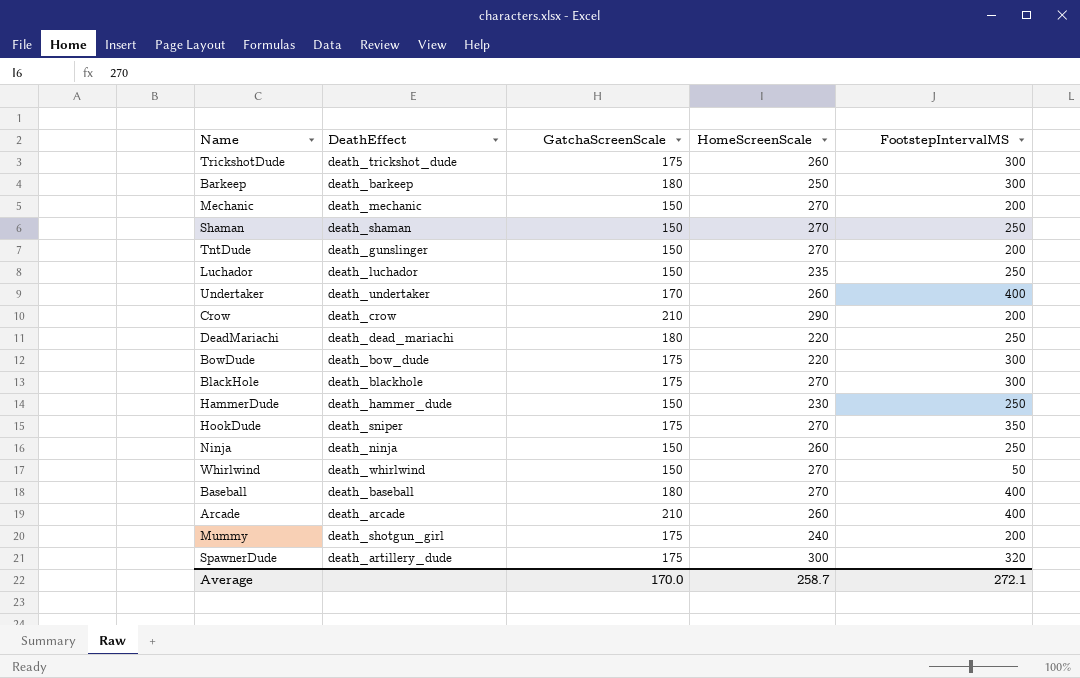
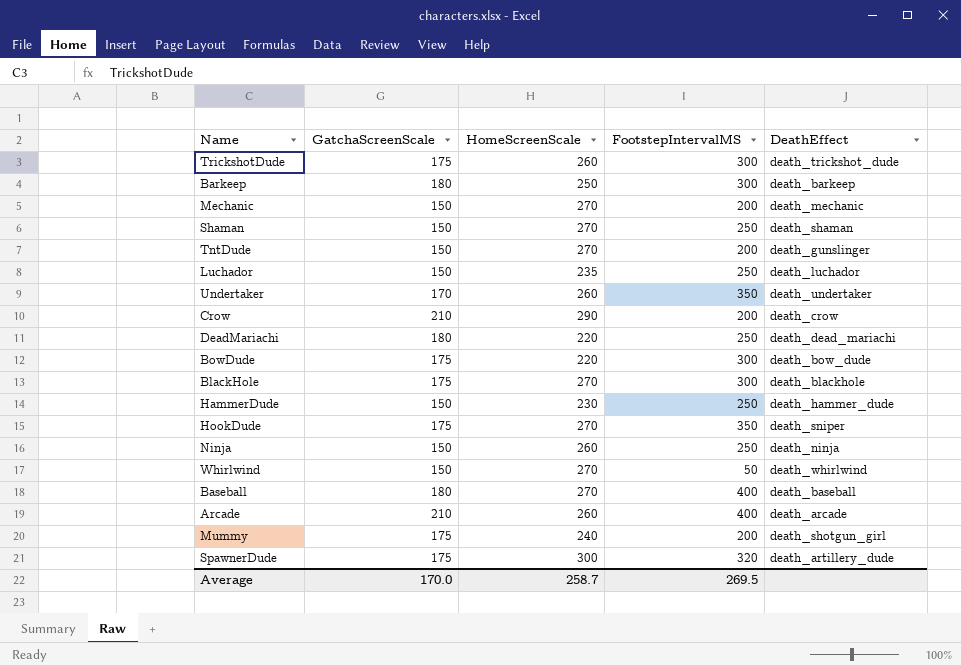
column DeathEffect | position: 2 -> 5
Undertaker | FootstepIntervalMS: 400 -> 350
Average | FootstepIntervalMS: 272.1 -> 269.5

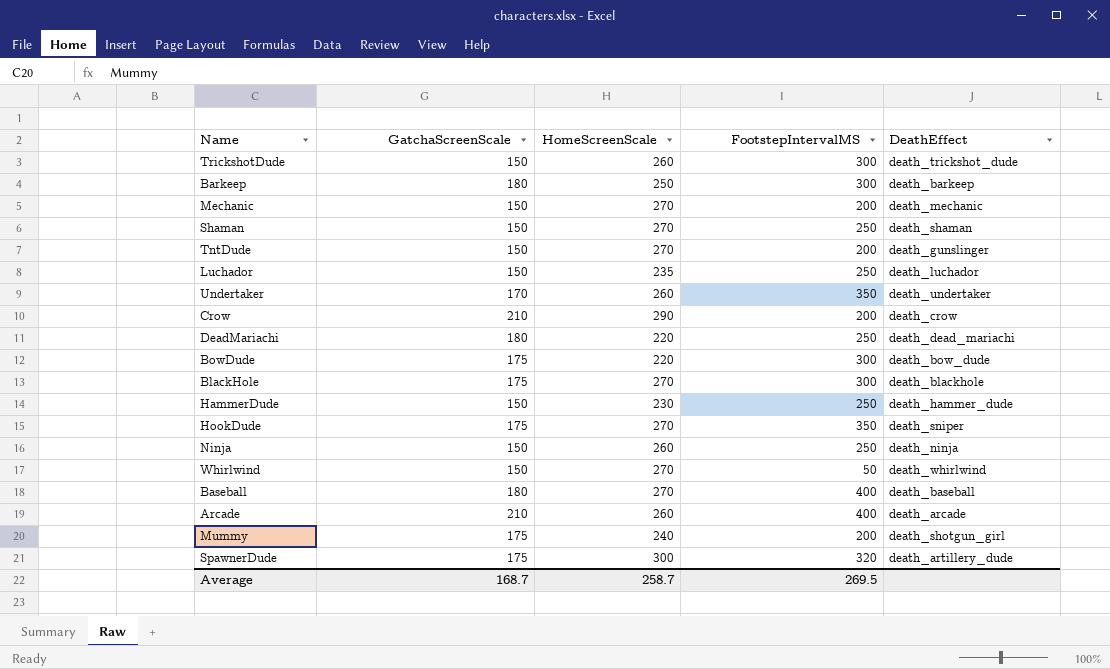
TrickshotDude | GatchaScreenScale: 175 -> 150
Average | GatchaScreenScale: 170.0 -> 168.7

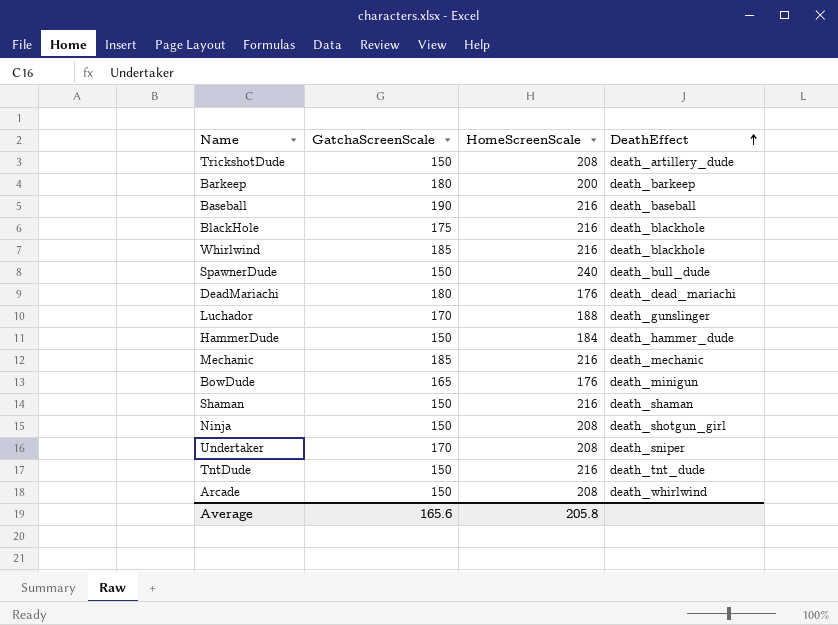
row order: none -> DeathEffect ascending
column FootstepIntervalMS | position: 4 -> none
row Crow: 210 | 290 | 200 | death_crow -> none
row HookDude: 175 | 270 | 350 | death_sniper -> none
row Mummy: 175 | 240 | 200 | death_shotgun_girl -> none
TrickshotDude | HomeScreenScale: 260 -> 208
TrickshotDude | DeathEffect: death_trickshot_dude -> death_artillery_dude
Barkeep | HomeScreenScale: 250 -> 200
Baseball | GatchaScreenScale: 180 -> 190
Baseball | HomeScreenScale: 270 -> 216
BlackHole | HomeScreenScale: 270 -> 216
Whirlwind | GatchaScreenScale: 150 -> 185
Whirlwind | HomeScreenScale: 270 -> 216
Whirlwind | DeathEffect: death_whirlwind -> death_blackhole
SpawnerDude | GatchaScreenScale: 175 -> 150
SpawnerDude | HomeScreenScale: 300 -> 240
SpawnerDude | DeathEffect: death_artillery_dude -> death_bull_dude
DeadMariachi | HomeScreenScale: 220 -> 176
Luchador | GatchaScreenScale: 150 -> 170
Luchador | HomeScreenScale: 235 -> 188
Luchador | DeathEffect: death_luchador -> death_gunslinger
HammerDude | HomeScreenScale: 230 -> 184
Mechanic | GatchaScreenScale: 150 -> 185
Mechanic | HomeScreenScale: 270 -> 216
BowDude | GatchaScreenScale: 175 -> 165
BowDude | HomeScreenScale: 220 -> 176
BowDude | DeathEffect: death_bow_dude -> death_minigun
Shaman | HomeScreenScale: 270 -> 216
Ninja | HomeScreenScale: 260 -> 208
Ninja | DeathEffect: death_ninja -> death_shotgun_girl
Undertaker | HomeScreenScale: 260 -> 208
Undertaker | DeathEffect: death_undertaker -> death_sniper
TntDude | HomeScreenScale: 270 -> 216
TntDude | DeathEffect: death_gunslinger -> death_tnt_dude
Arcade | GatchaScreenScale: 210 -> 150
Arcade | HomeScreenScale: 260 -> 208
Arcade | DeathEffect: death_arcade -> death_whirlwind
Average | GatchaScreenScale: 168.7 -> 165.6
Average | HomeScreenScale: 258.7 -> 205.8

